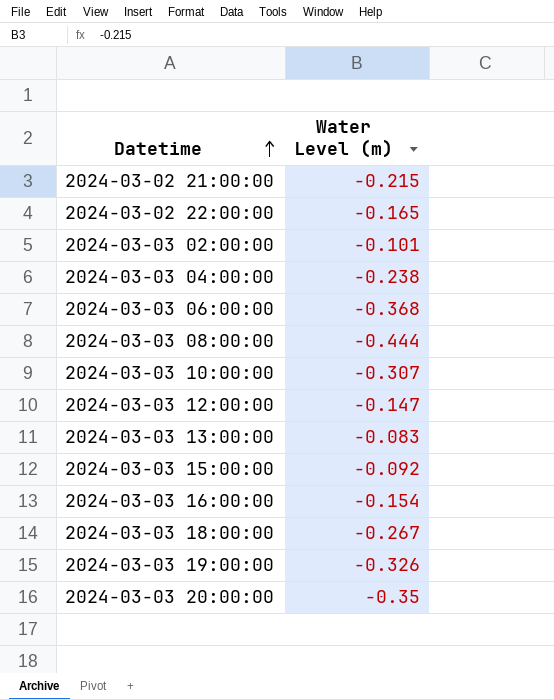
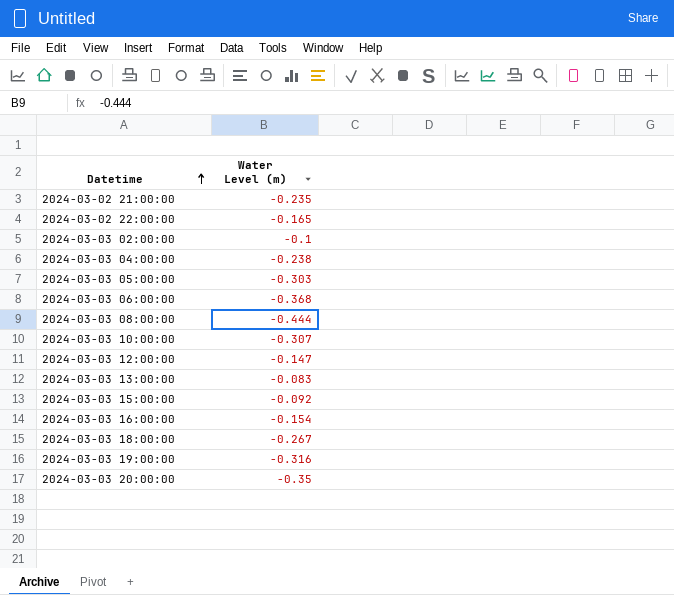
2024-03-02 21:00:00 | Water Level (m): -0.215 -> -0.235
2024-03-03 02:00:00 | Water Level (m): -0.101 -> -0.1
row 2024-03-03 05:00:00: none -> -0.303
2024-03-03 19:00:00 | Water Level (m): -0.326 -> -0.316

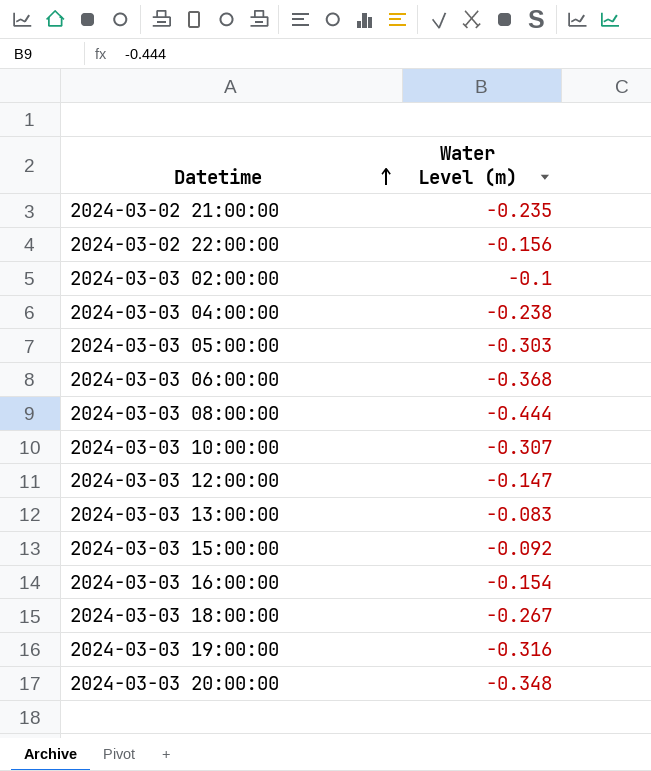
2024-03-02 22:00:00 | Water Level (m): -0.165 -> -0.156
2024-03-03 20:00:00 | Water Level (m): -0.35 -> -0.348

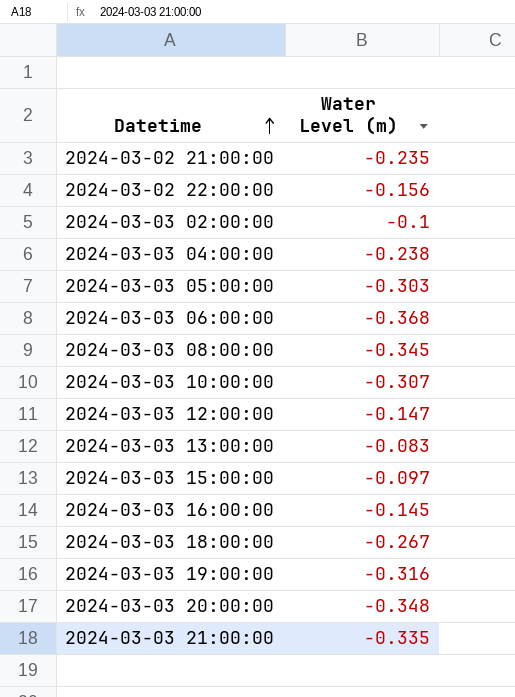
2024-03-03 08:00:00 | Water Level (m): -0.444 -> -0.345
2024-03-03 15:00:00 | Water Level (m): -0.092 -> -0.097
2024-03-03 16:00:00 | Water Level (m): -0.154 -> -0.145
row 2024-03-03 21:00:00: none -> -0.335

